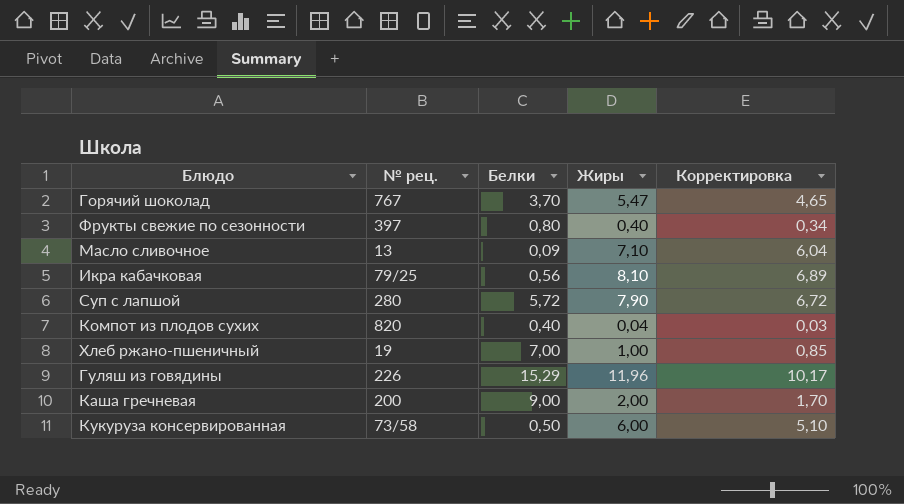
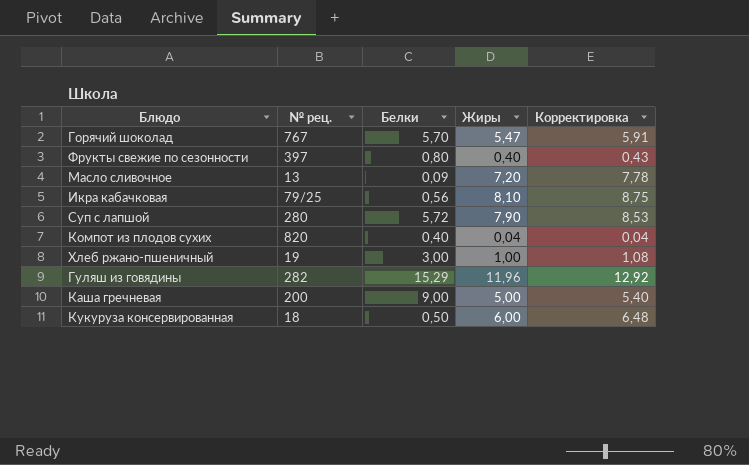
column Корректировка | formula: [Жиры] * 0,85 -> [Жиры] * 1,08
Горячий шоколад | Белки: 3,70 -> 5,70
Масло сливочное | Жиры: 7,10 -> 7,20
Хлеб ржано-пшеничный | Белки: 7,00 -> 3,00
Гуляш из говядины | № рец.: 226 -> 282
Каша гречневая | Жиры: 2,00 -> 5,00
Кукуруза консервированная | № рец.: 73/58 -> 18

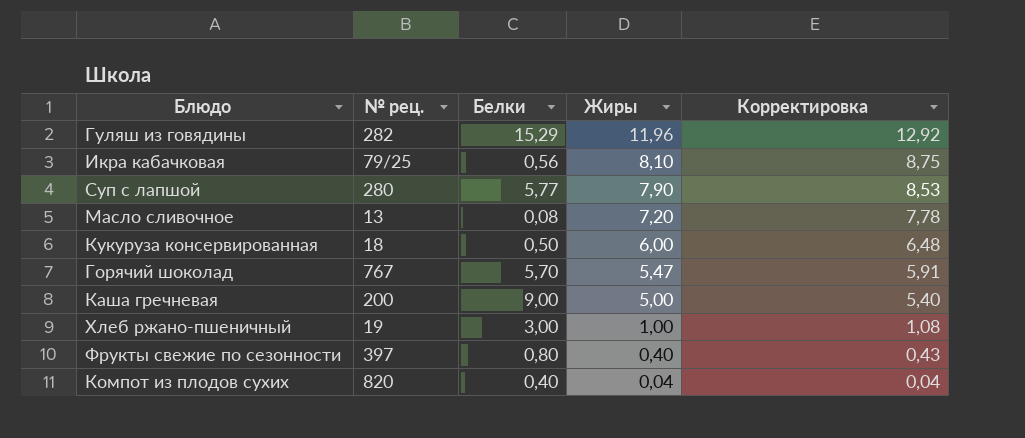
row order: none -> Жиры descending
Суп с лапшой | Белки: 5,72 -> 5,77
Масло сливочное | Белки: 0,09 -> 0,08

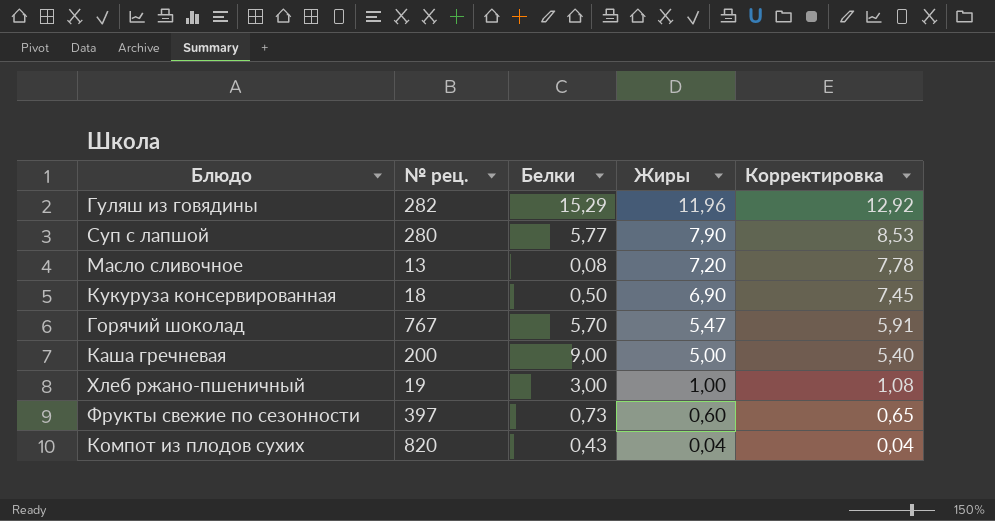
row Икра кабачковая: 79/25 | 0,56 | 8,10 | 8,75 -> none
Кукуруза консервированная | Жиры: 6,00 -> 6,90
Кукуруза консервированная | Корректировка: 6,48 -> 7,45
Фрукты свежие по сезонности | Белки: 0,80 -> 0,73
Фрукты свежие по сезонности | Жиры: 0,40 -> 0,60
Фрукты свежие по сезонности | Корректировка: 0,43 -> 0,65
Компот из плодов сухих | Белки: 0,40 -> 0,43

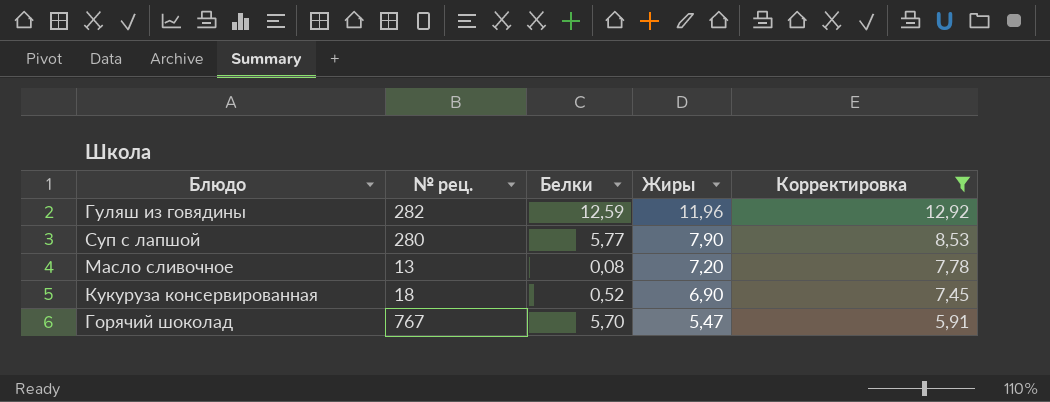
filter: none -> Корректировка >= 5,91
Гуляш из говядины | Белки: 15,29 -> 12,59
Кукуруза консервированная | Белки: 0,50 -> 0,52

